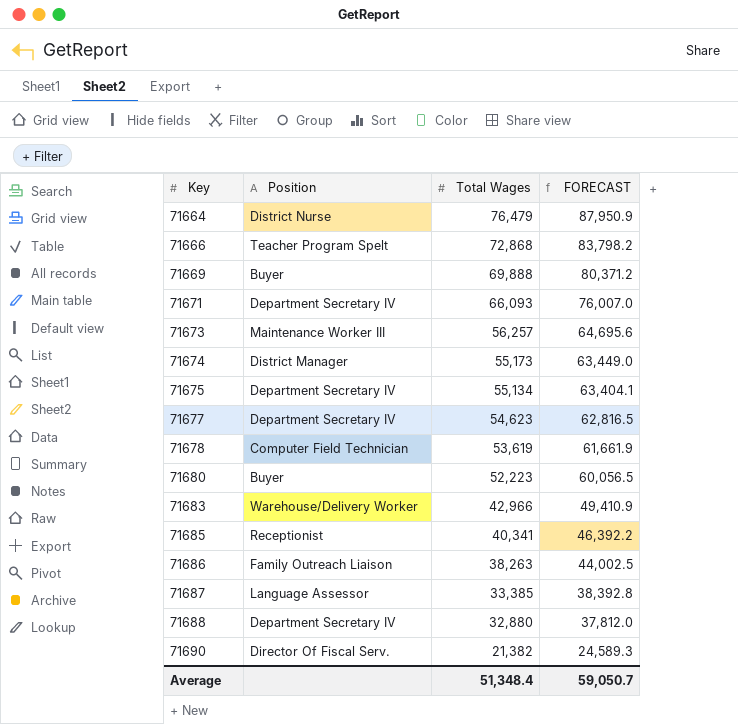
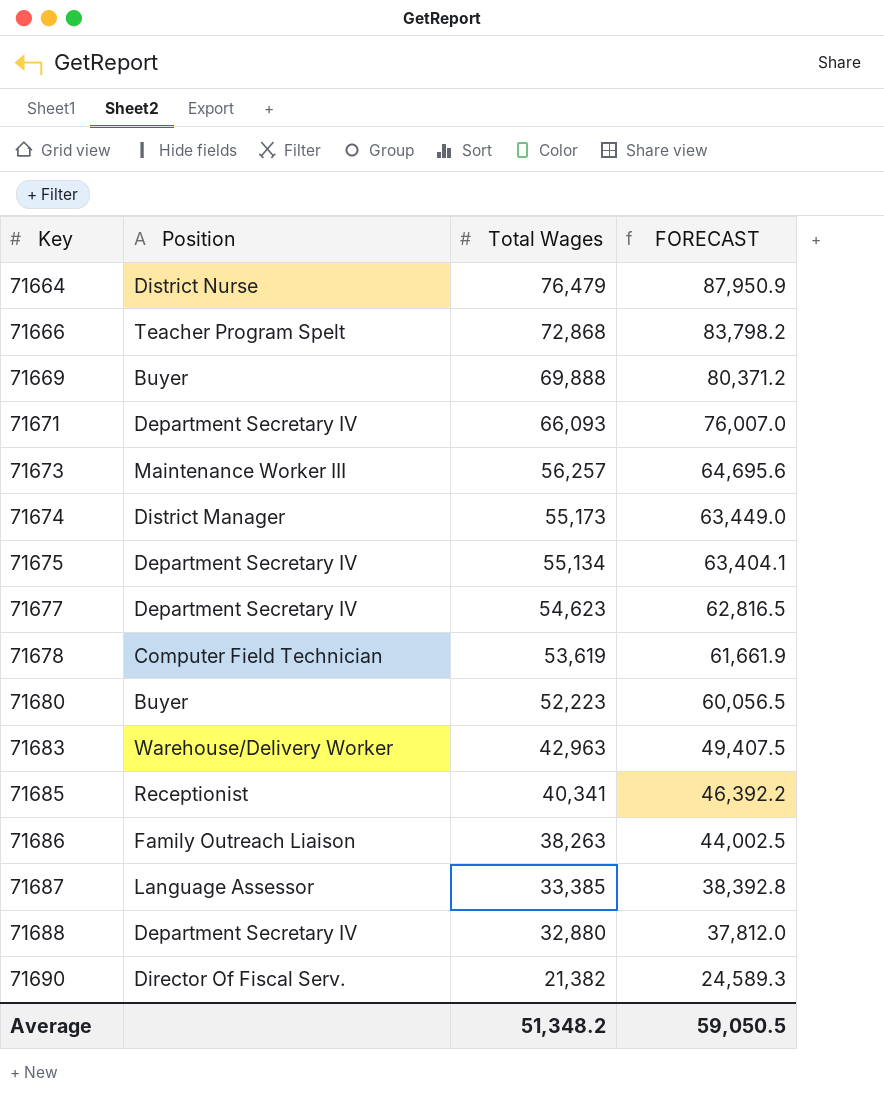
71683 | Total Wages: 42,966 -> 42,963
71683 | FORECAST: 49,410.9 -> 49,407.5
Average | Total Wages: 51,348.4 -> 51,348.2
Average | FORECAST: 59,050.7 -> 59,050.5

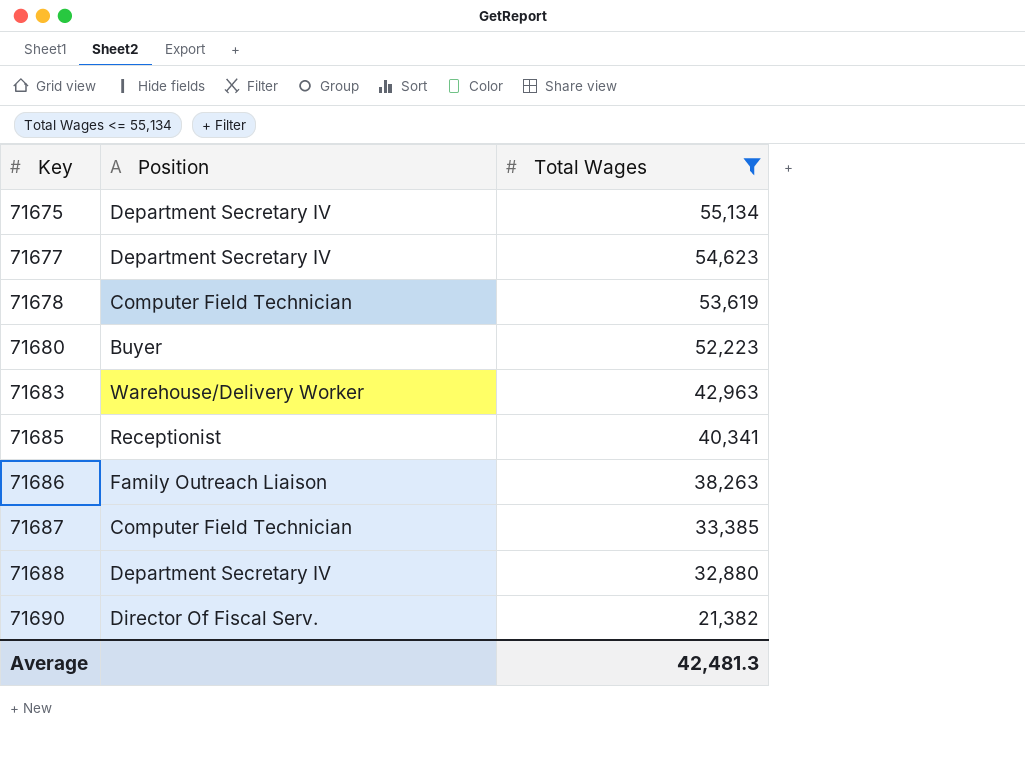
filter: none -> Total Wages <= 55,134
column FORECAST | formula: [Total Wages] * 1.15 -> none
71687 | Position: Language Assessor -> Computer Field Technician
Average | Total Wages: 51,348.2 -> 42,481.3

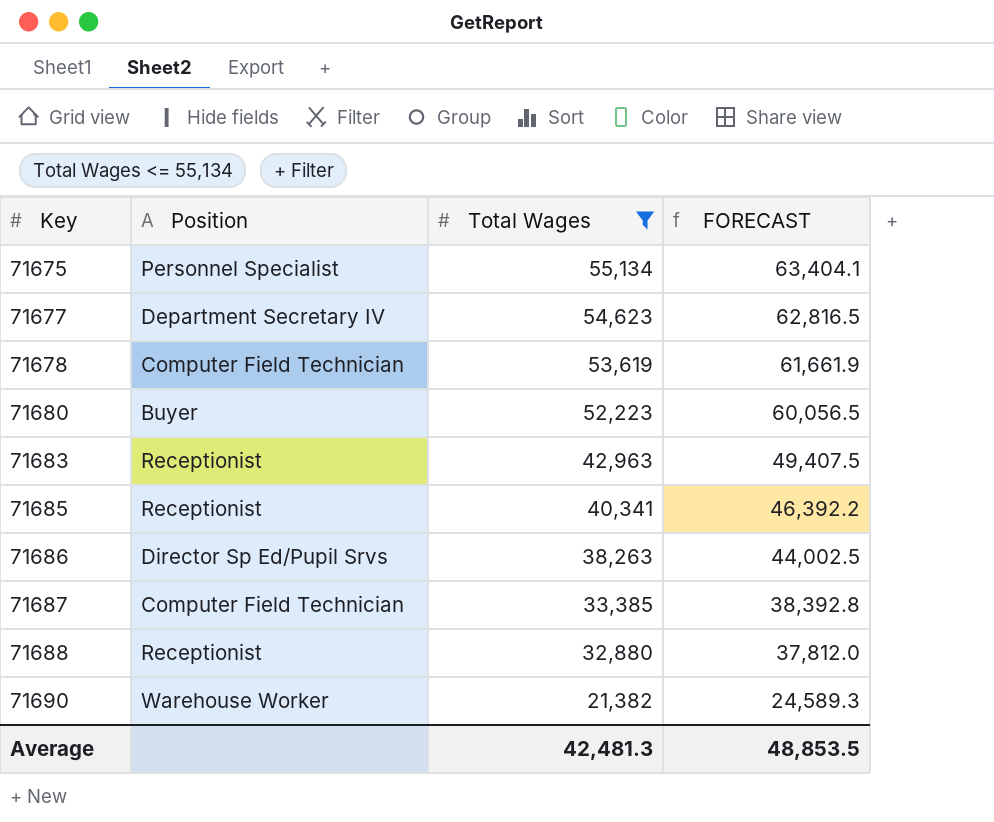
column FORECAST | formula: none -> [Total Wages] * 1.15
71675 | Position: Department Secretary IV -> Personnel Specialist
71683 | Position: Warehouse/Delivery Worker -> Receptionist
71686 | Position: Family Outreach Liaison -> Director Sp Ed/Pupil Srvs
71688 | Position: Department Secretary IV -> Receptionist
71690 | Position: Director Of Fiscal Serv. -> Warehouse Worker

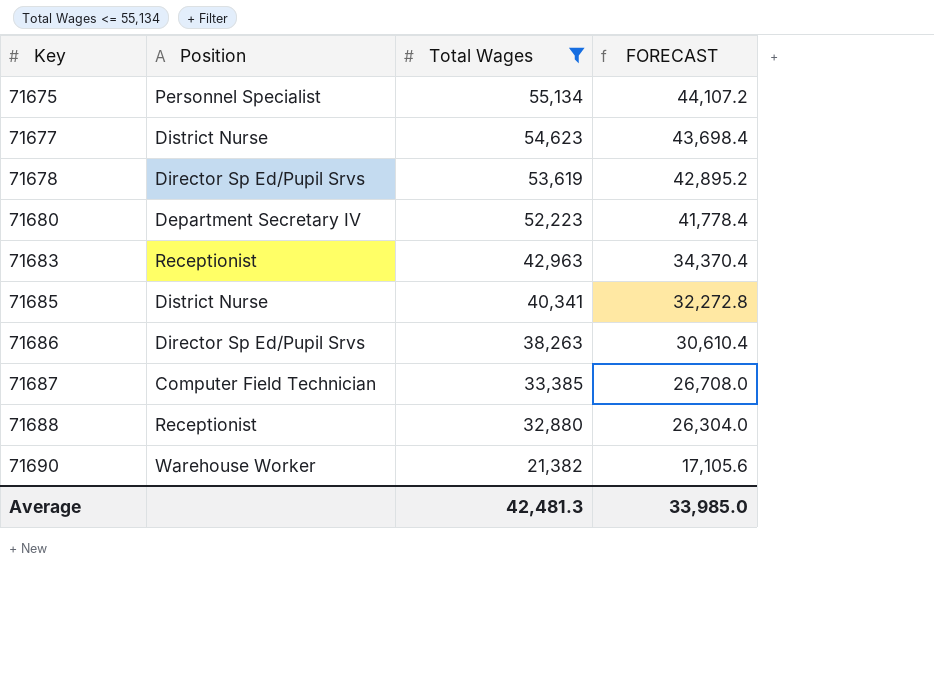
column FORECAST | formula: [Total Wages] * 1.15 -> [Total Wages] * 0.8
71677 | Position: Department Secretary IV -> District Nurse
71678 | Position: Computer Field Technician -> Director Sp Ed/Pupil Srvs
71680 | Position: Buyer -> Department Secretary IV
71685 | Position: Receptionist -> District Nurse
Average | FORECAST: 48,853.5 -> 33,985.0

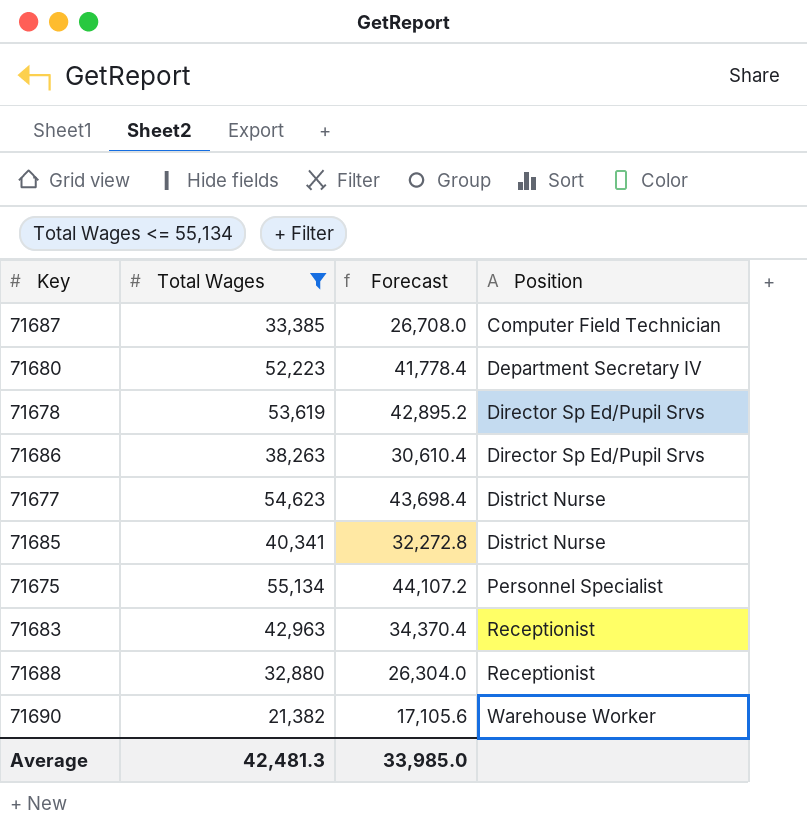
row order: Key ascending -> Position ascending
column name: FORECAST -> Forecast
column Position | position: 2 -> 4

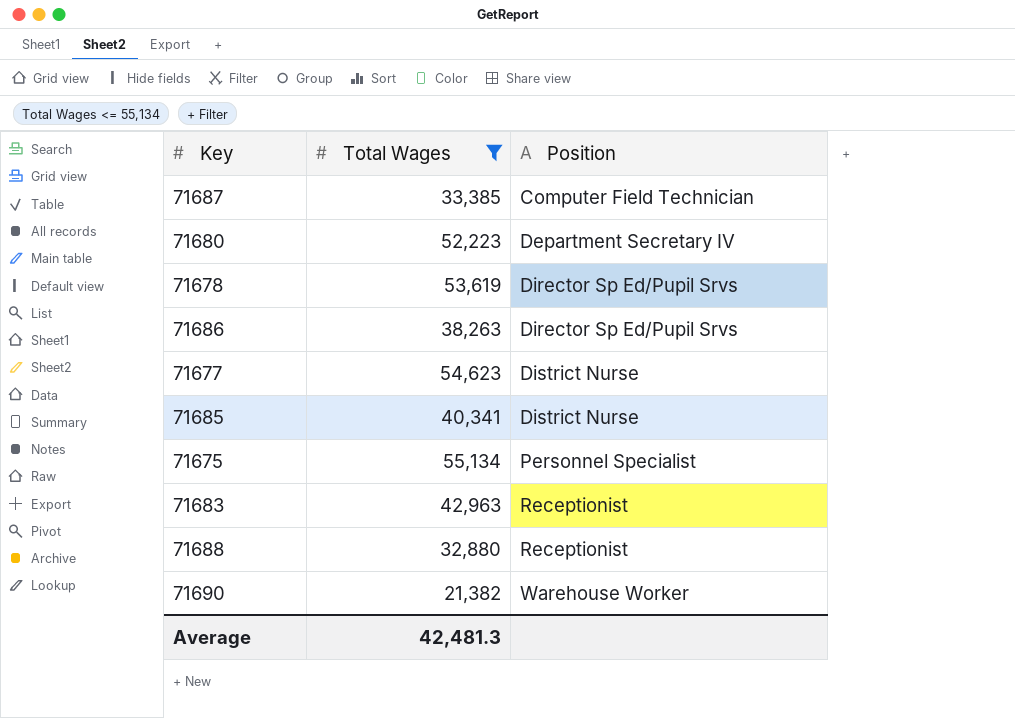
column Forecast | formula: [Total Wages] * 0.8 -> none

